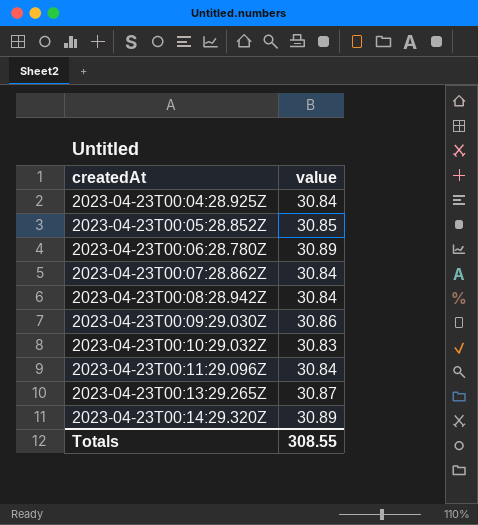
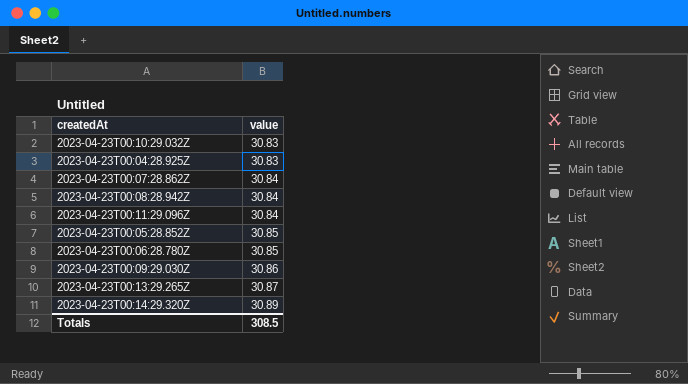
row order: createdAt ascending -> value ascending
2023-04-23T00:04:28.925Z | value: 30.84 -> 30.83
2023-04-23T00:06:28.780Z | value: 30.89 -> 30.85
Totals | value: 308.55 -> 308.5

